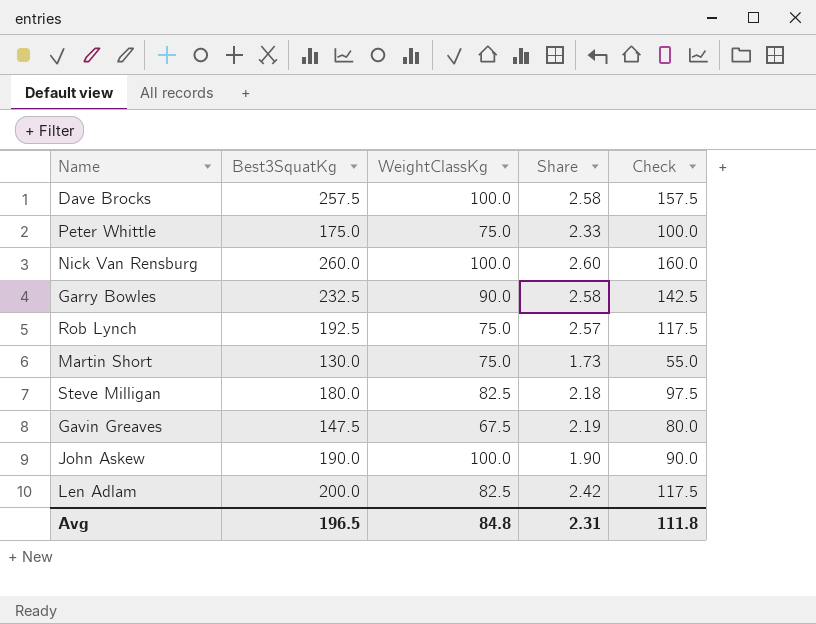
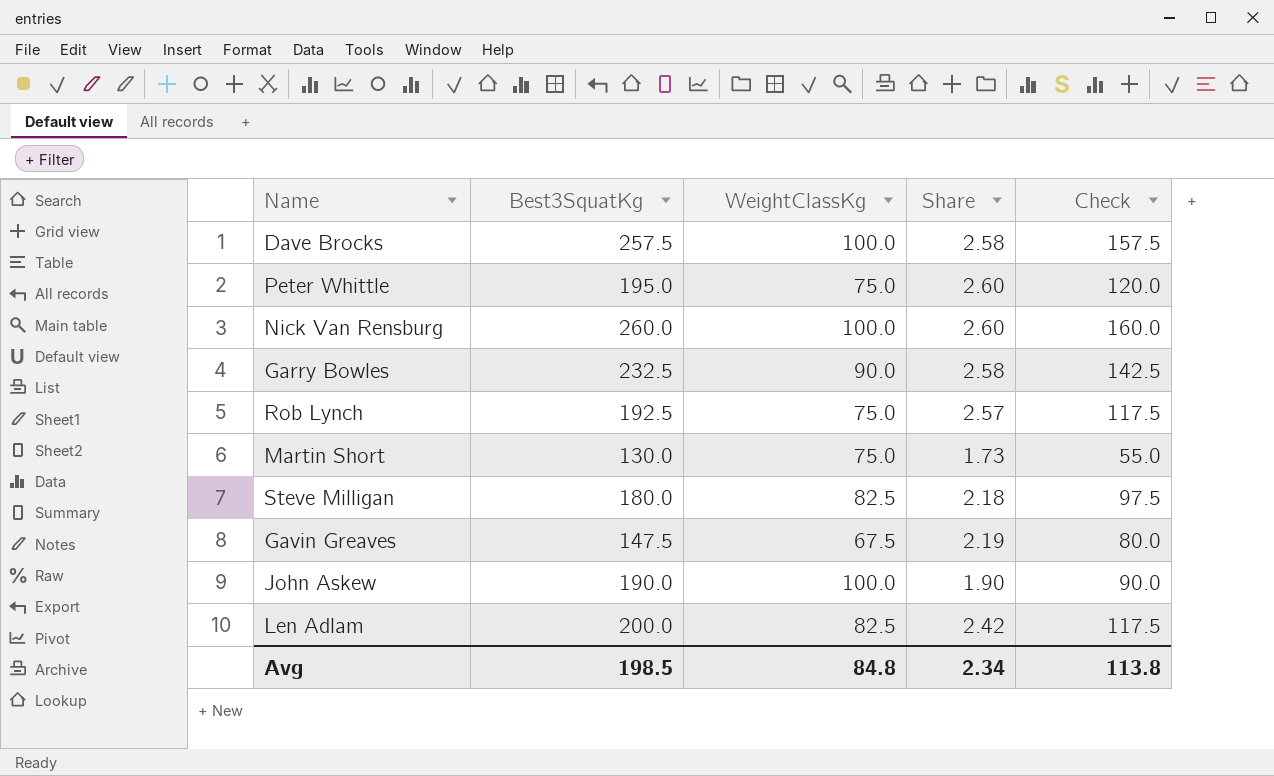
Peter Whittle | Best3SquatKg: 175.0 -> 195.0
Peter Whittle | Share: 2.33 -> 2.60
Peter Whittle | Check: 100.0 -> 120.0
Avg | Best3SquatKg: 196.5 -> 198.5
Avg | Share: 2.31 -> 2.34
Avg | Check: 111.8 -> 113.8

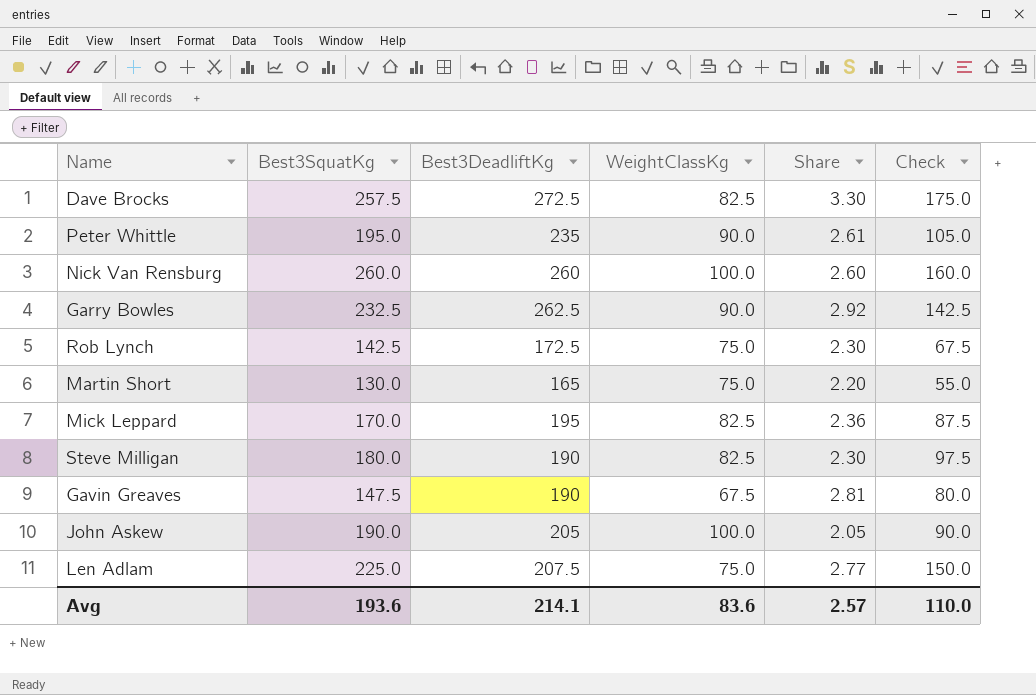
column Best3DeadliftKg | position: none -> 3
column Share | formula: [Best3SquatKg] / [WeightClassKg] -> [Best3DeadliftKg] / [WeightClassKg]
Dave Brocks | WeightClassKg: 100.0 -> 82.5
Dave Brocks | Check: 157.5 -> 175.0
Peter Whittle | WeightClassKg: 75.0 -> 90.0
Peter Whittle | Check: 120.0 -> 105.0
Rob Lynch | Best3SquatKg: 192.5 -> 142.5
Rob Lynch | Check: 117.5 -> 67.5
row Mick Leppard: none -> 170.0 | 195 | 82.5 | 2.36 | 87.5
Len Adlam | Best3SquatKg: 200.0 -> 225.0
Len Adlam | WeightClassKg: 82.5 -> 75.0
Len Adlam | Check: 117.5 -> 150.0
Avg | Best3SquatKg: 198.5 -> 193.6
Avg | WeightClassKg: 84.8 -> 83.6
Avg | Share: 2.34 -> 2.57
Avg | Check: 113.8 -> 110.0

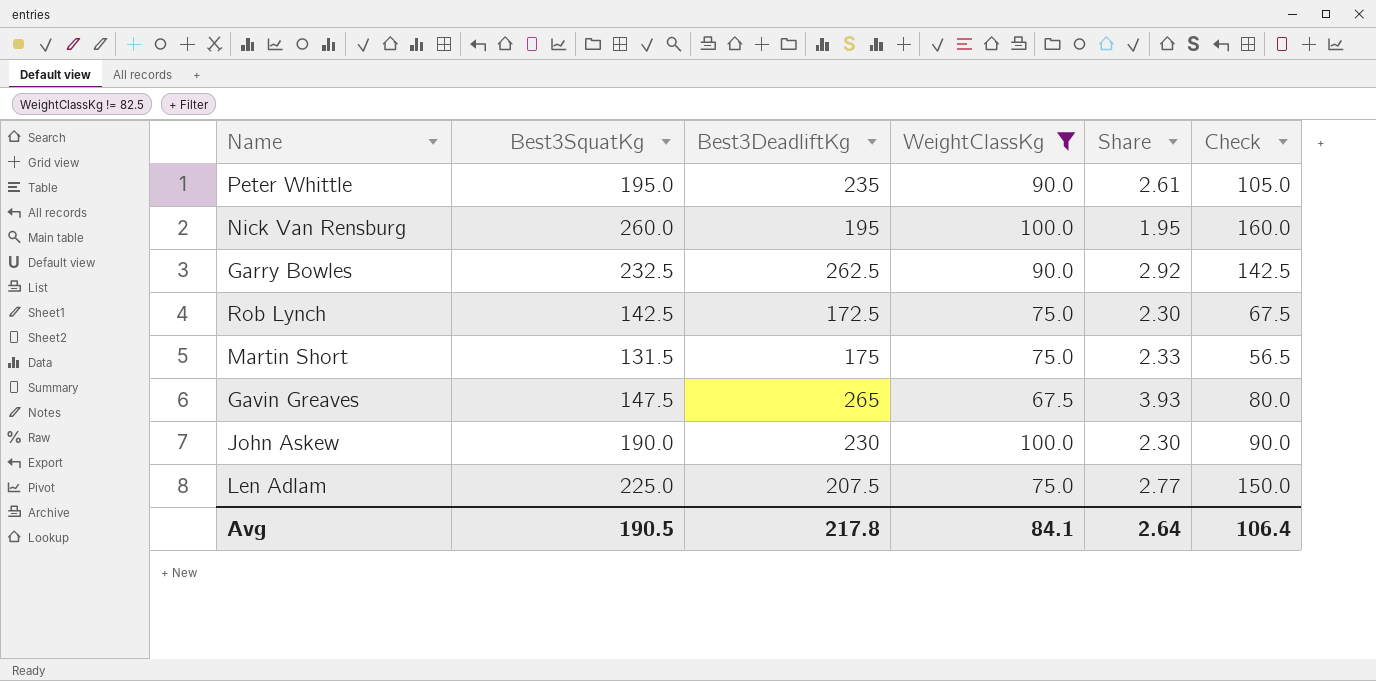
filter: none -> WeightClassKg != 82.5
Nick Van Rensburg | Best3DeadliftKg: 260 -> 195
Nick Van Rensburg | Share: 2.60 -> 1.95
Martin Short | Best3SquatKg: 130.0 -> 131.5
Martin Short | Best3DeadliftKg: 165 -> 175
Martin Short | Share: 2.20 -> 2.33
Martin Short | Check: 55.0 -> 56.5
Gavin Greaves | Best3DeadliftKg: 190 -> 265
Gavin Greaves | Share: 2.81 -> 3.93
John Askew | Best3DeadliftKg: 205 -> 230
John Askew | Share: 2.05 -> 2.30
Avg | Best3SquatKg: 193.6 -> 190.5
Avg | Best3DeadliftKg: 214.1 -> 217.8
Avg | WeightClassKg: 83.6 -> 84.1
Avg | Share: 2.57 -> 2.64
Avg | Check: 110.0 -> 106.4

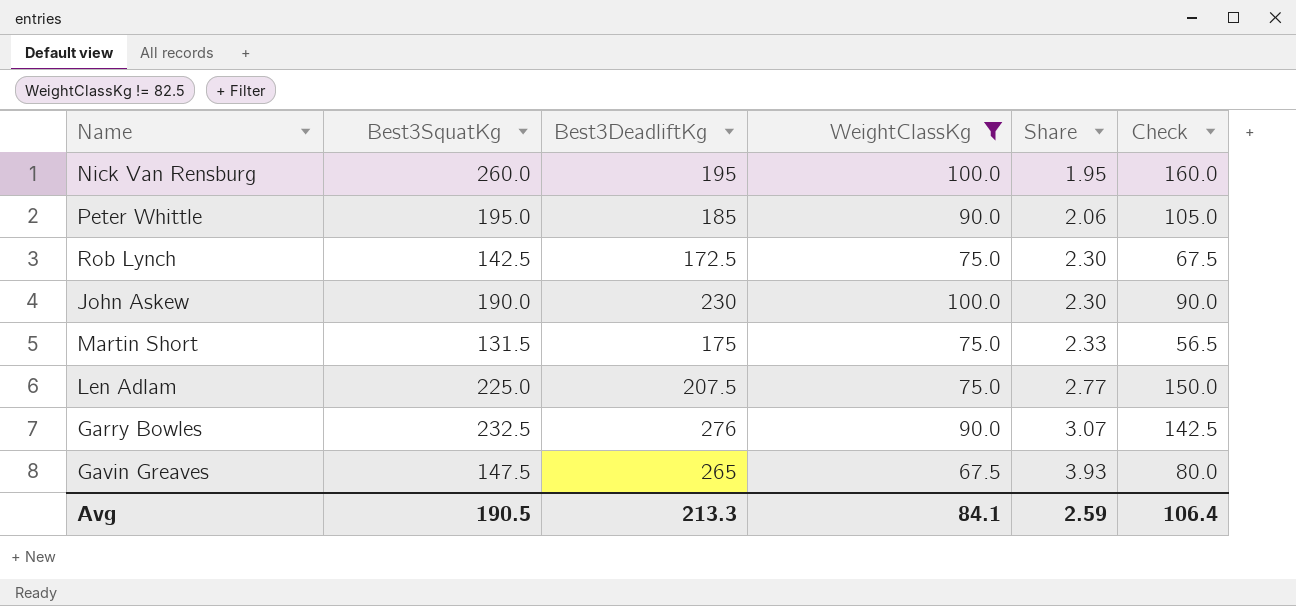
row order: none -> Share ascending
Peter Whittle | Best3DeadliftKg: 235 -> 185
Peter Whittle | Share: 2.61 -> 2.06
Garry Bowles | Best3DeadliftKg: 262.5 -> 276
Garry Bowles | Share: 2.92 -> 3.07
Avg | Best3DeadliftKg: 217.8 -> 213.3
Avg | Share: 2.64 -> 2.59

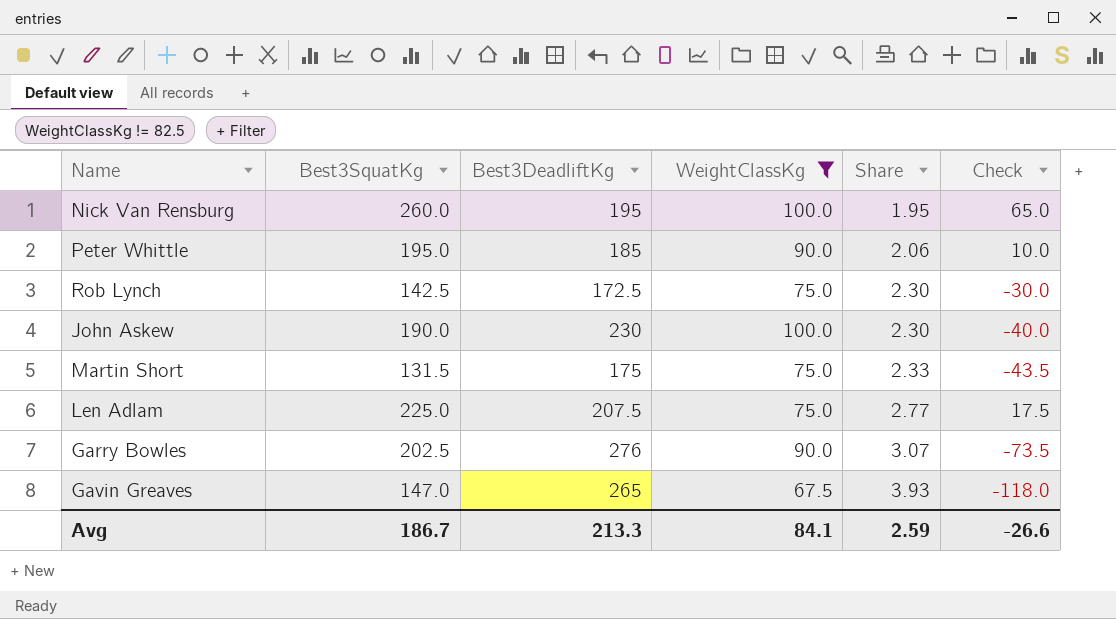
column Check | formula: [Best3SquatKg] - [WeightClassKg] -> [Best3SquatKg] - [Best3DeadliftKg]
Garry Bowles | Best3SquatKg: 232.5 -> 202.5
Gavin Greaves | Best3SquatKg: 147.5 -> 147.0
Avg | Best3SquatKg: 190.5 -> 186.7
Avg | Check: 106.4 -> -26.6

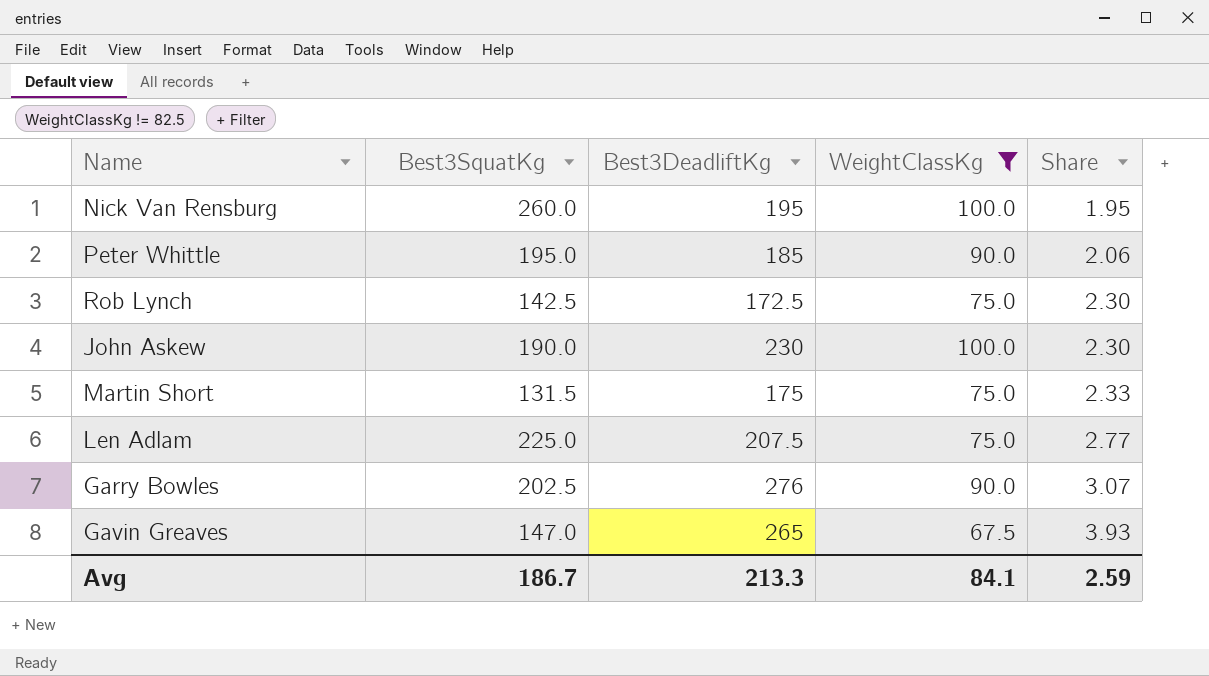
column Check | formula: [Best3SquatKg] - [Best3DeadliftKg] -> none

